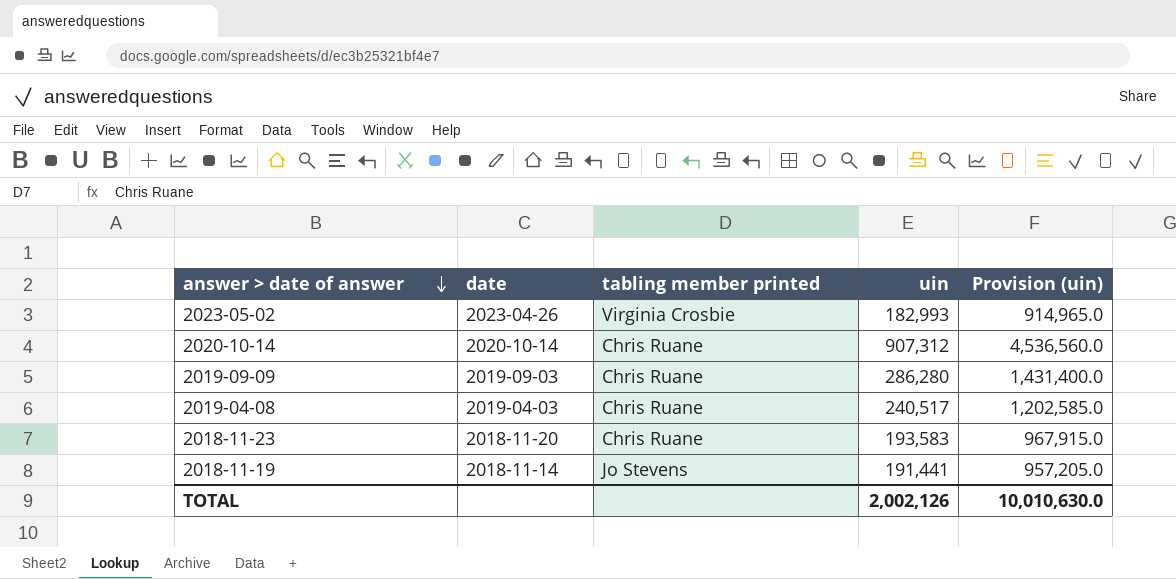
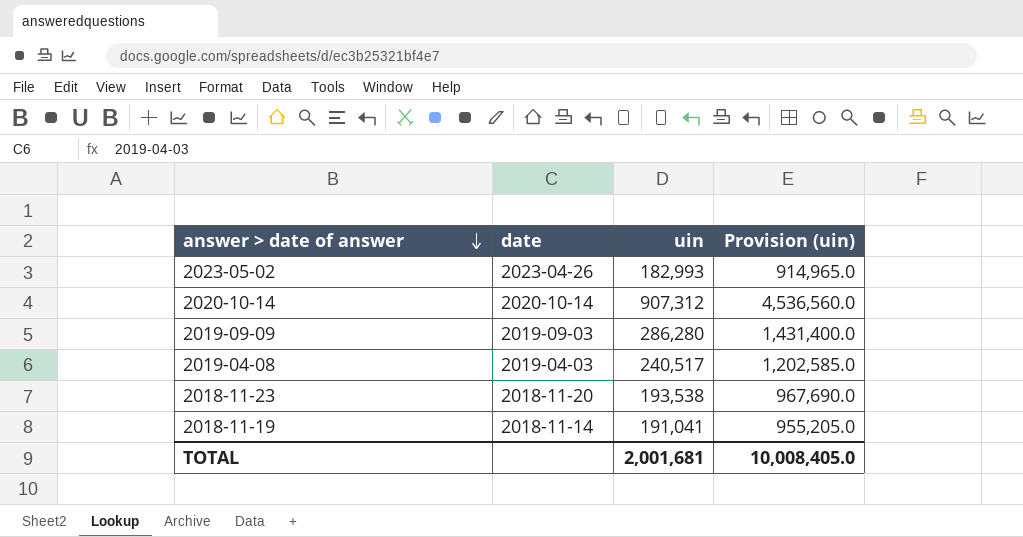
column tabling member printed | position: 3 -> none
2018-11-23 | uin: 193,583 -> 193,538
2018-11-23 | Provision (uin): 967,915.0 -> 967,690.0
2018-11-19 | uin: 191,441 -> 191,041
2018-11-19 | Provision (uin): 957,205.0 -> 955,205.0
TOTAL | uin: 2,002,126 -> 2,001,681
TOTAL | Provision (uin): 10,010,630.0 -> 10,008,405.0

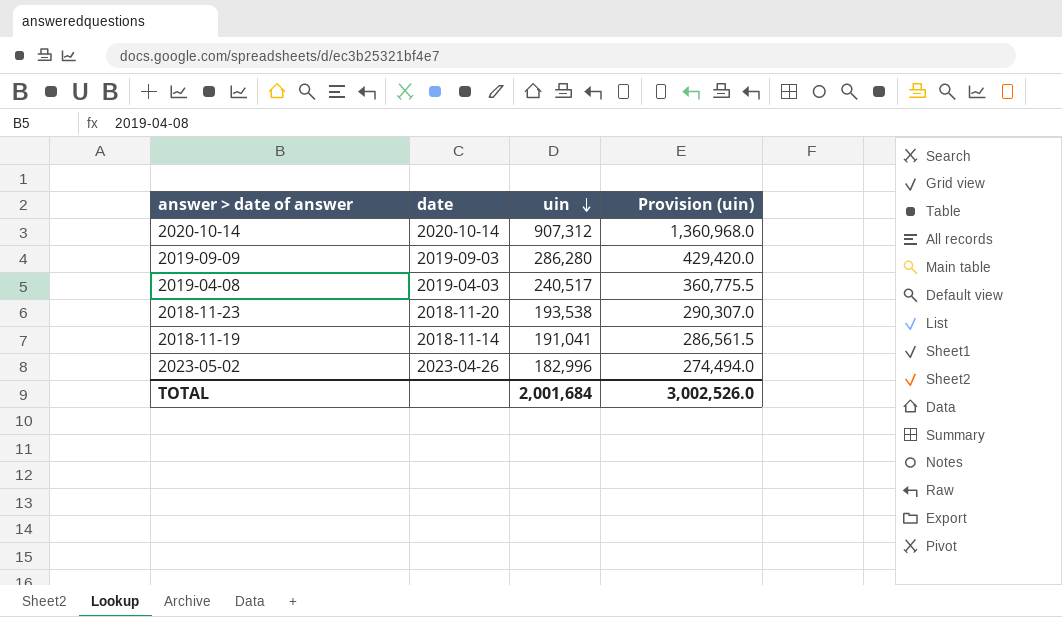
row order: answer > date of answer descending -> uin descending
column Provision (uin) | formula: [uin] * 5 -> [uin] * 1.5
2023-05-02 | uin: 182,993 -> 182,996
TOTAL | uin: 2,001,681 -> 2,001,684
TOTAL | Provision (uin): 10,008,405.0 -> 3,002,526.0

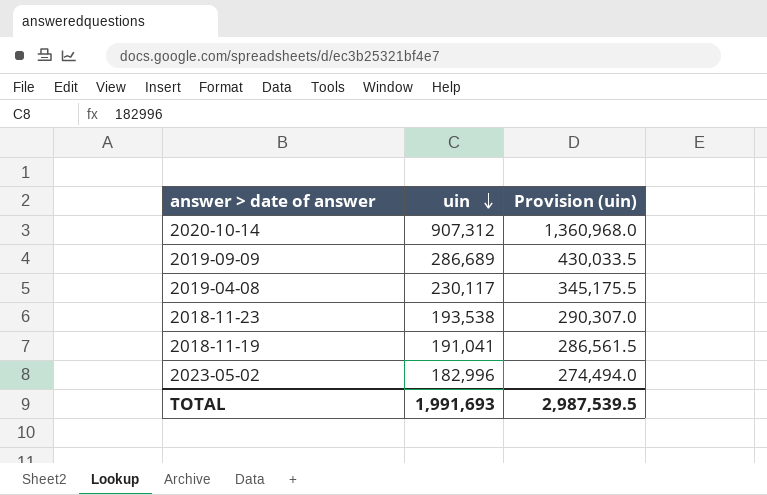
column date | position: 2 -> none
2019-09-09 | uin: 286,280 -> 286,689
2019-09-09 | Provision (uin): 429,420.0 -> 430,033.5
2019-04-08 | uin: 240,517 -> 230,117
2019-04-08 | Provision (uin): 360,775.5 -> 345,175.5
TOTAL | uin: 2,001,684 -> 1,991,693
TOTAL | Provision (uin): 3,002,526.0 -> 2,987,539.5

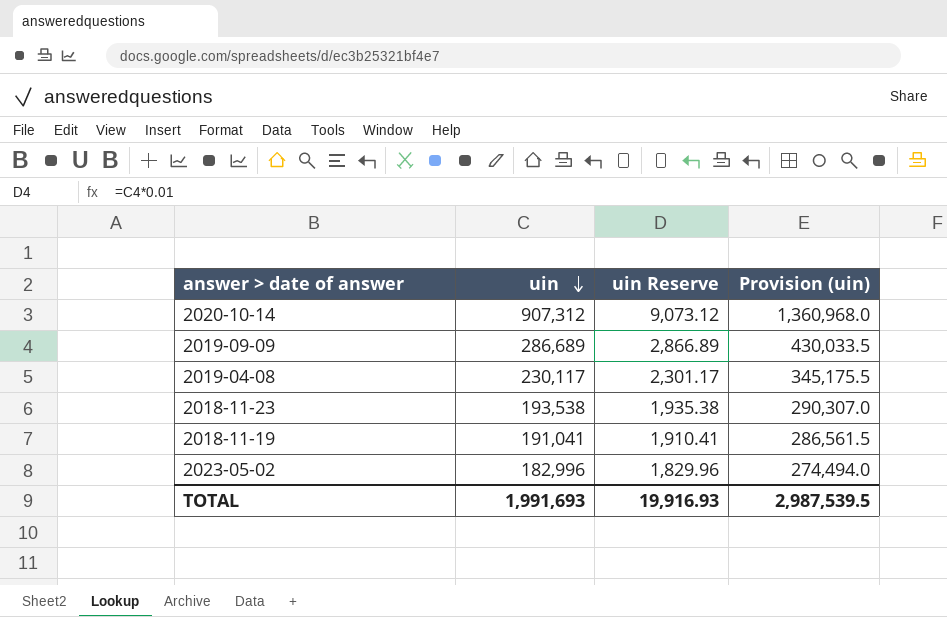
column uin Reserve | formula: none -> [uin] * 0.01

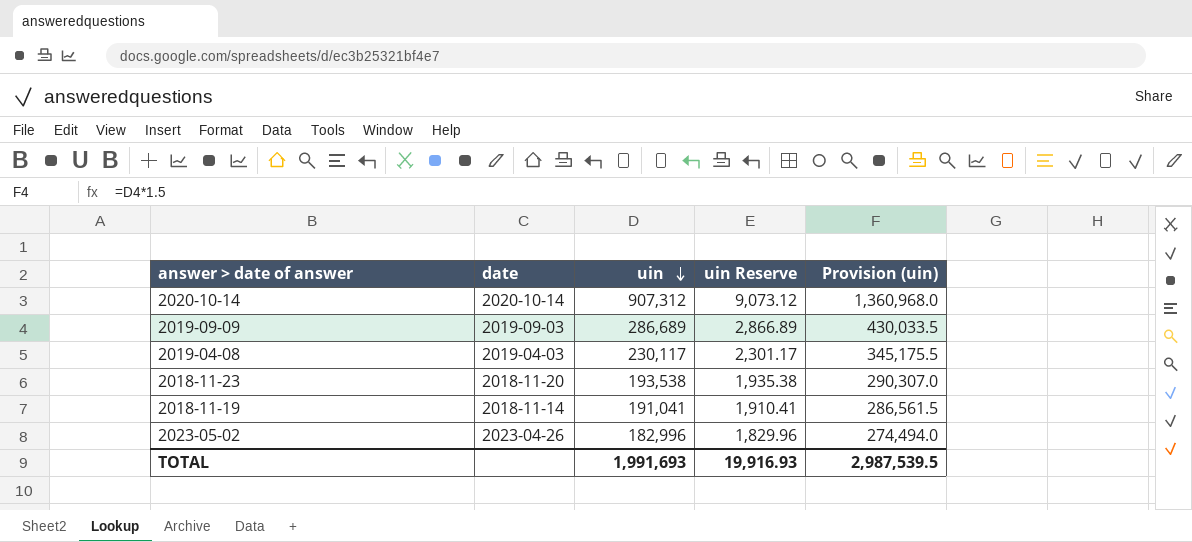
column date | position: none -> 2

